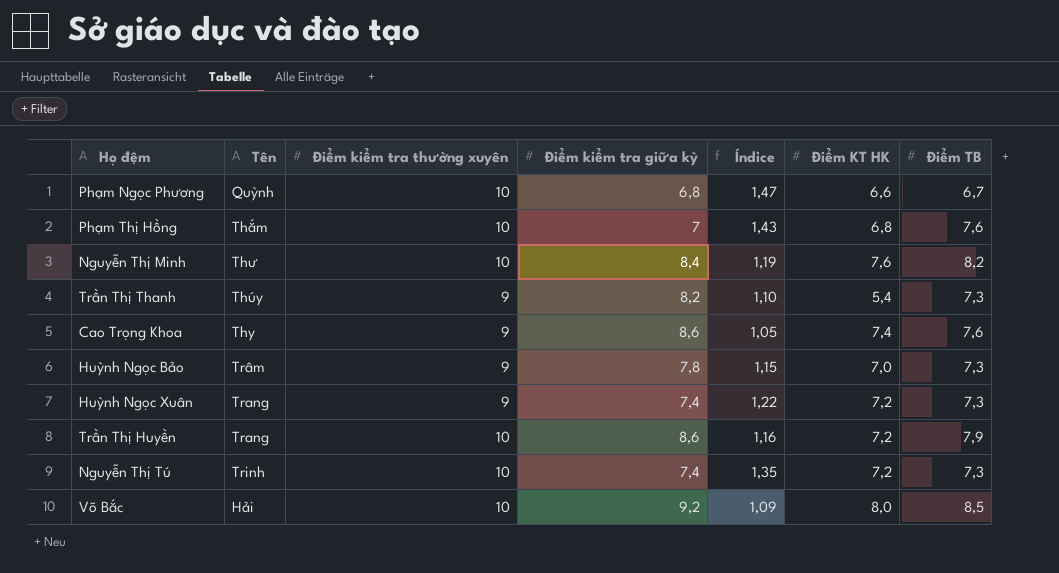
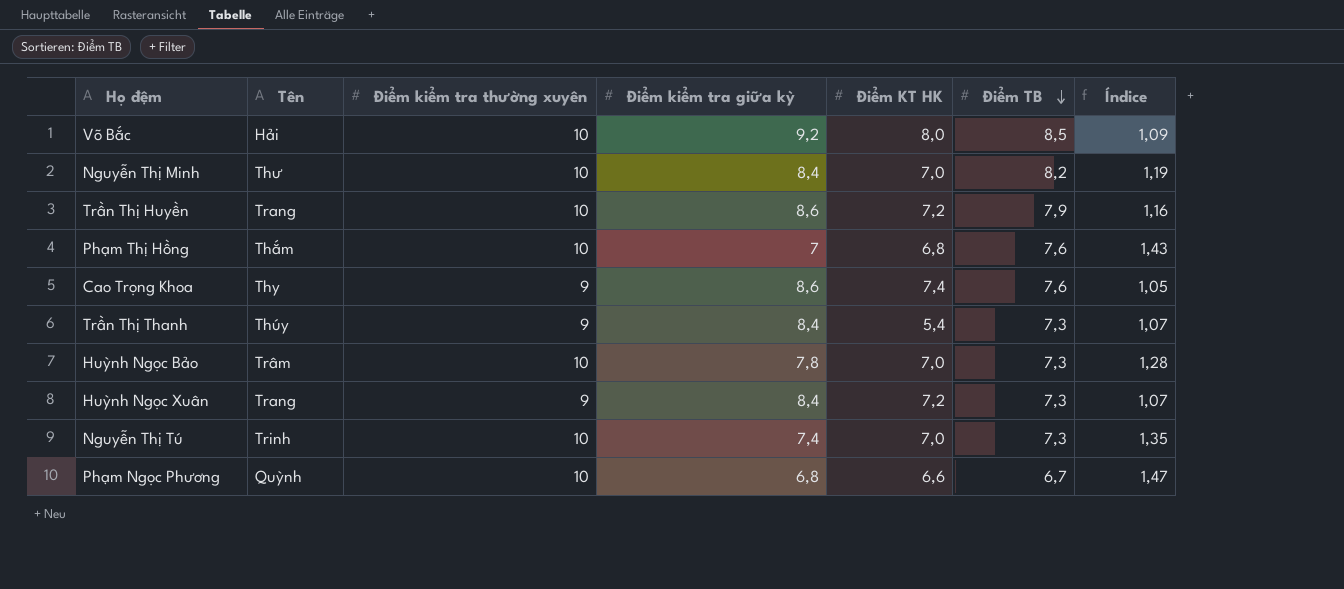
row order: none -> Điểm TB descending
column Índice | position: 5 -> 7
Nguyễn Thị Minh | Điểm KT HK: 7,6 -> 7,0
Trần Thị Thanh | Điểm kiểm tra giữa kỳ: 8,2 -> 8,4
Trần Thị Thanh | Índice: 1,10 -> 1,07
Huỳnh Ngọc Bảo | Điểm kiểm tra thường xuyên: 9 -> 10
Huỳnh Ngọc Bảo | Índice: 1,15 -> 1,28
Huỳnh Ngọc Xuân | Điểm kiểm tra giữa kỳ: 7,4 -> 8,4
Huỳnh Ngọc Xuân | Índice: 1,22 -> 1,07
Nguyễn Thị Tú | Điểm KT HK: 7,2 -> 7,0

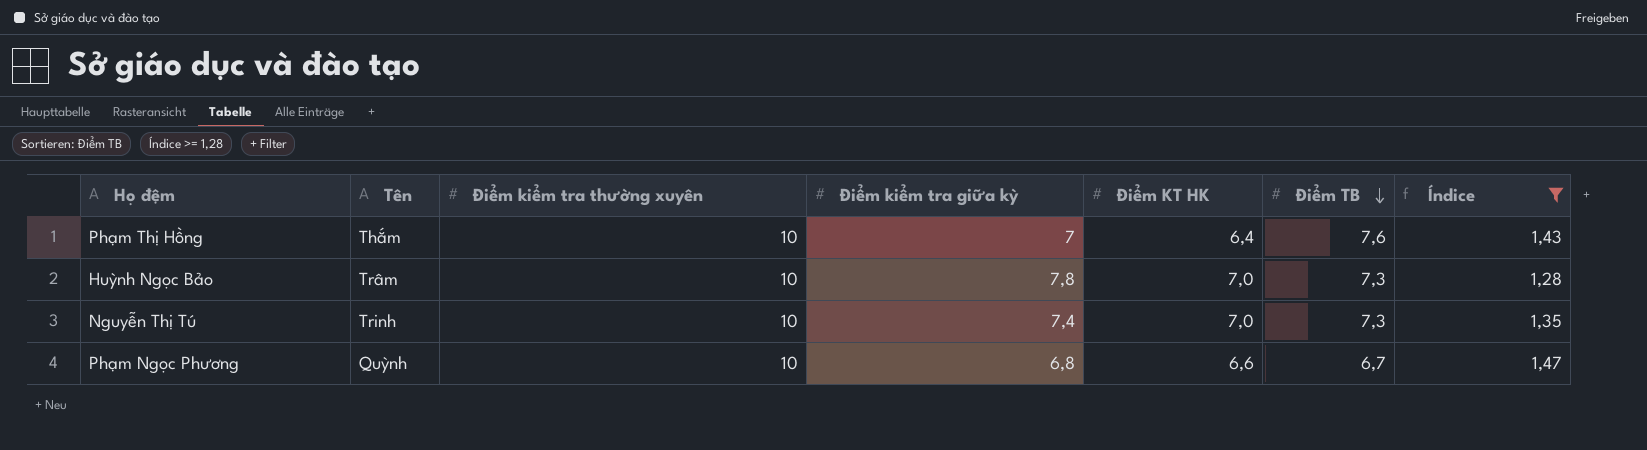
filter: none -> Índice >= 1,28
Phạm Thị Hồng | Điểm KT HK: 6,8 -> 6,4

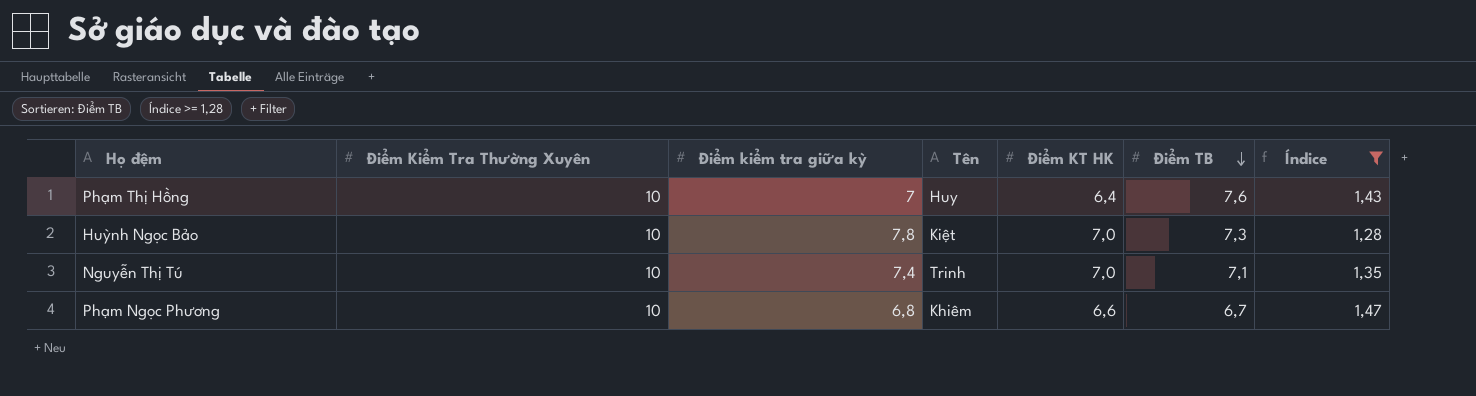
column name: Điểm kiểm tra thường xuyên -> Điểm Kiểm Tra Thường Xuyên
column Tên | position: 2 -> 4
Phạm Thị Hồng | Tên: Thắm -> Huy
Huỳnh Ngọc Bảo | Tên: Trâm -> Kiệt
Nguyễn Thị Tú | Điểm TB: 7,3 -> 7,1
Phạm Ngọc Phương | Tên: Quỳnh -> Khiêm

